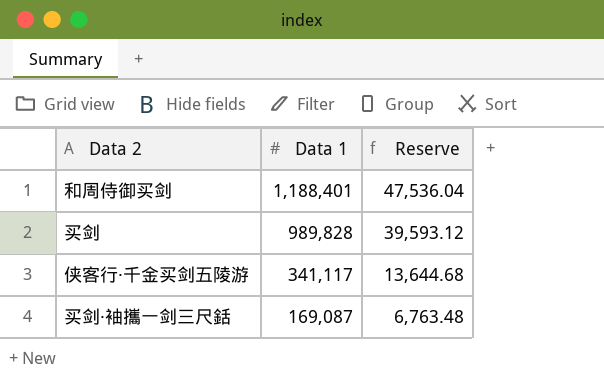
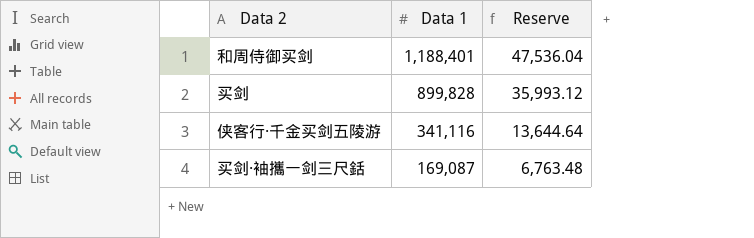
买剑 | Data 1: 989,828 -> 899,828
买剑 | Reserve: 39,593.12 -> 35,993.12
侠客行·千金买剑五陵游 | Data 1: 341,117 -> 341,116
侠客行·千金买剑五陵游 | Reserve: 13,644.68 -> 13,644.64

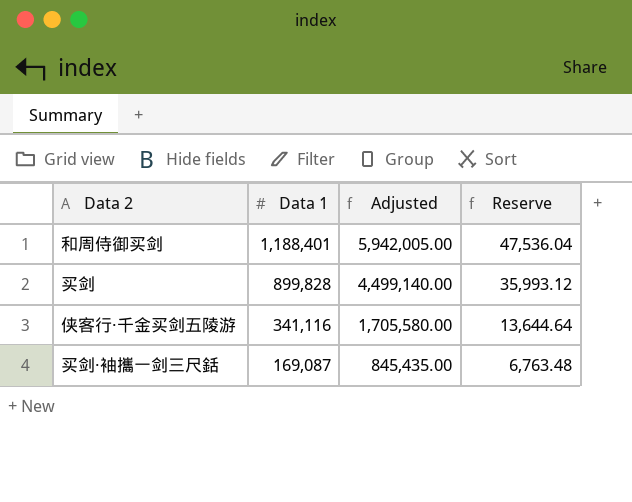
column Adjusted | formula: none -> [Data 1] * 5

